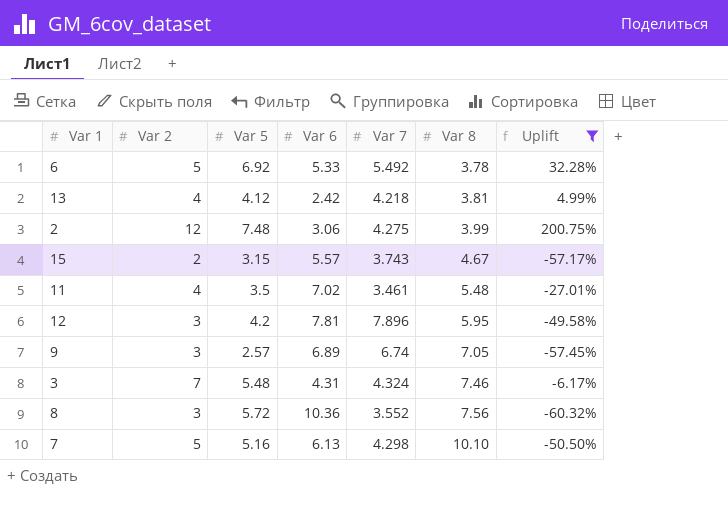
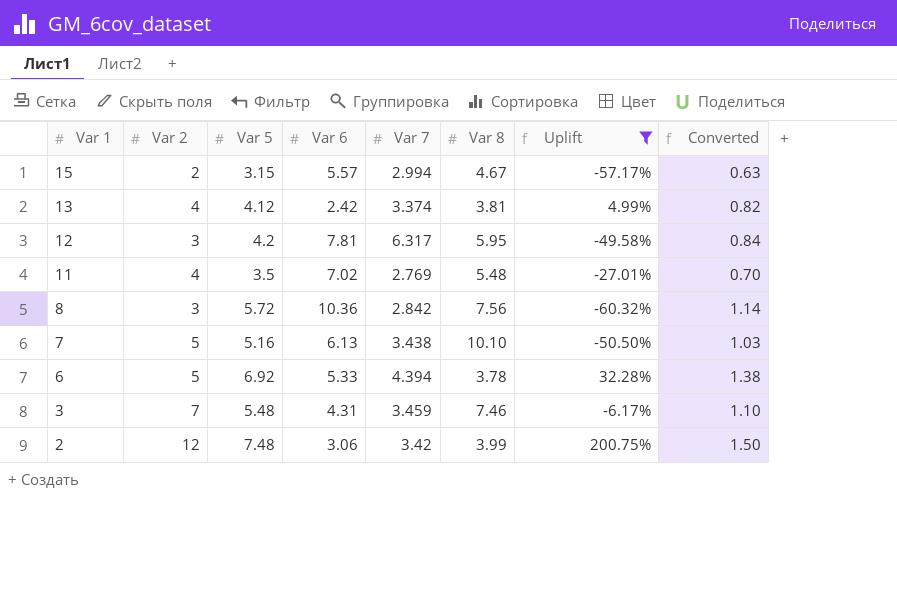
row order: Var 8 ascending -> Var 1 descending
column Converted | formula: none -> [Var 5] * 0.2
row 9: 3 | 2.57 | 6.89 | 6.74 | 7.05 | -57.45% -> none
15 | Var 7: 3.743 -> 2.994
13 | Var 7: 4.218 -> 3.374
12 | Var 7: 7.896 -> 6.317
11 | Var 7: 3.461 -> 2.769
8 | Var 7: 3.552 -> 2.842
7 | Var 7: 4.298 -> 3.438
6 | Var 7: 5.492 -> 4.394
3 | Var 7: 4.324 -> 3.459
2 | Var 7: 4.275 -> 3.42

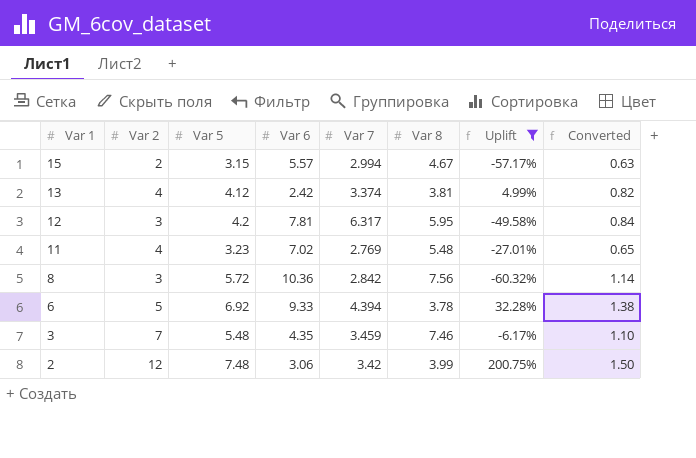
row 7: 5 | 5.16 | 6.13 | 3.438 | 10.10 | -50.50% | 1.03 -> none
11 | Var 5: 3.5 -> 3.23
11 | Converted: 0.70 -> 0.65
6 | Var 6: 5.33 -> 9.33
3 | Var 6: 4.31 -> 4.35

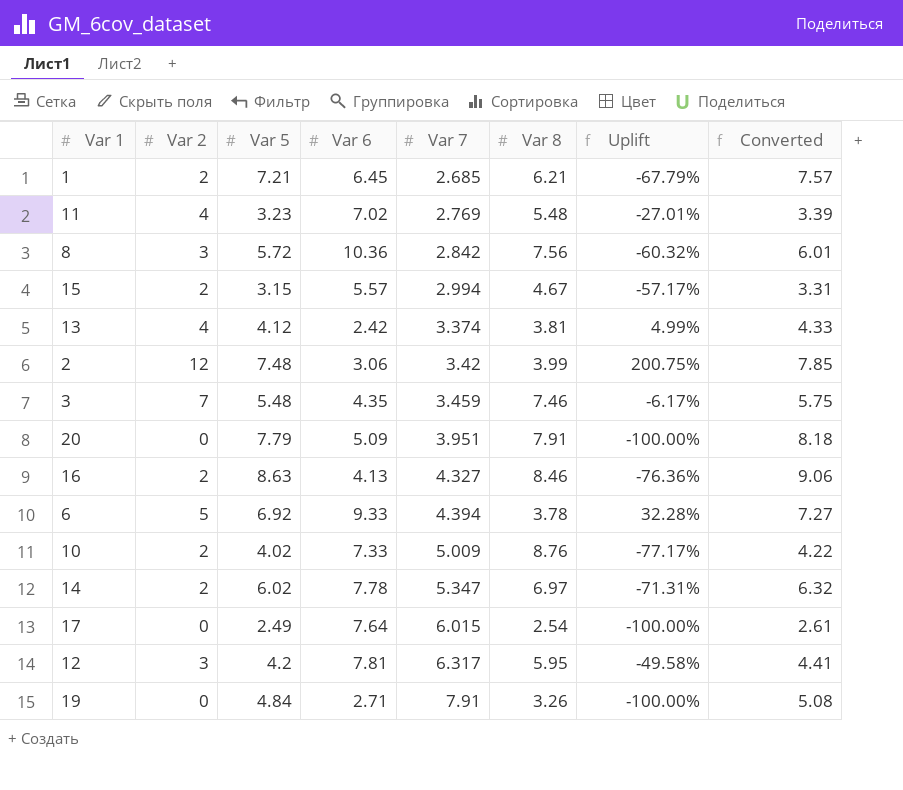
filter: Uplift >= -60.32% -> none
row order: Var 1 descending -> Var 7 ascending
column Converted | formula: [Var 5] * 0.2 -> [Var 5] * 1.05

